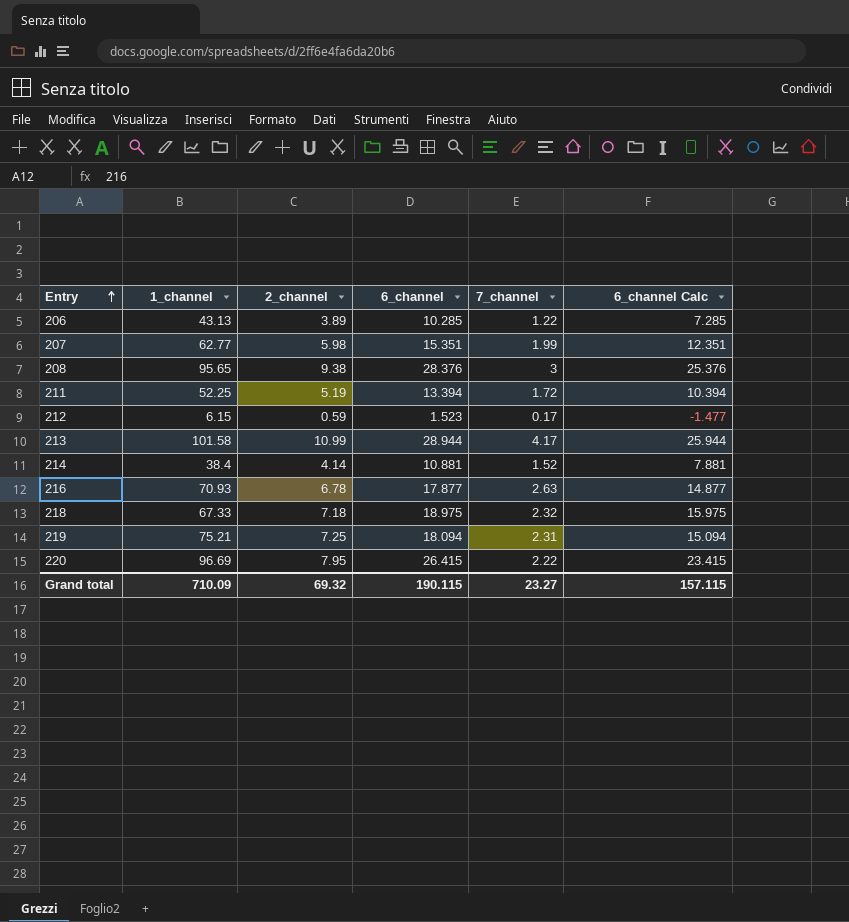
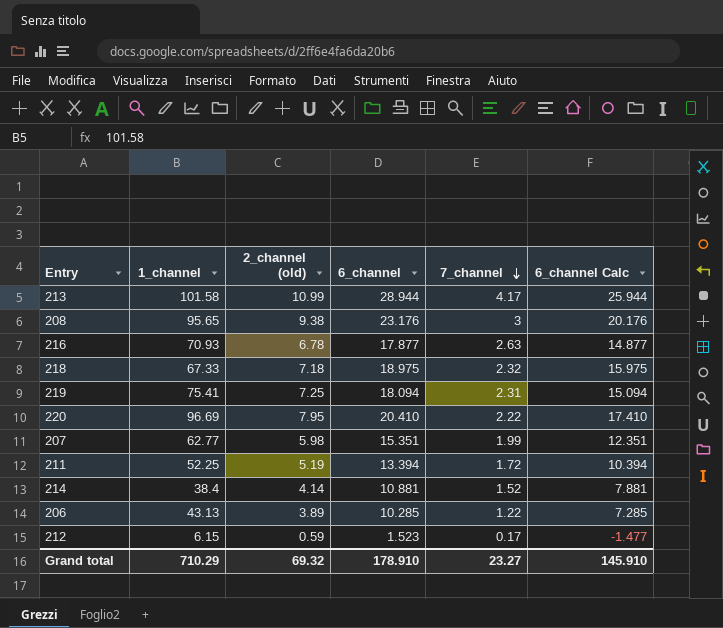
row order: Entry ascending -> 7_channel descending
column name: 2_channel -> 2_channel (old)
208 | 6_channel: 28.376 -> 23.176
208 | 6_channel Calc: 25.376 -> 20.176
219 | 1_channel: 75.21 -> 75.41
220 | 6_channel: 26.415 -> 20.410
220 | 6_channel Calc: 23.415 -> 17.410
Grand total | 1_channel: 710.09 -> 710.29
Grand total | 6_channel: 190.115 -> 178.910
Grand total | 6_channel Calc: 157.115 -> 145.910

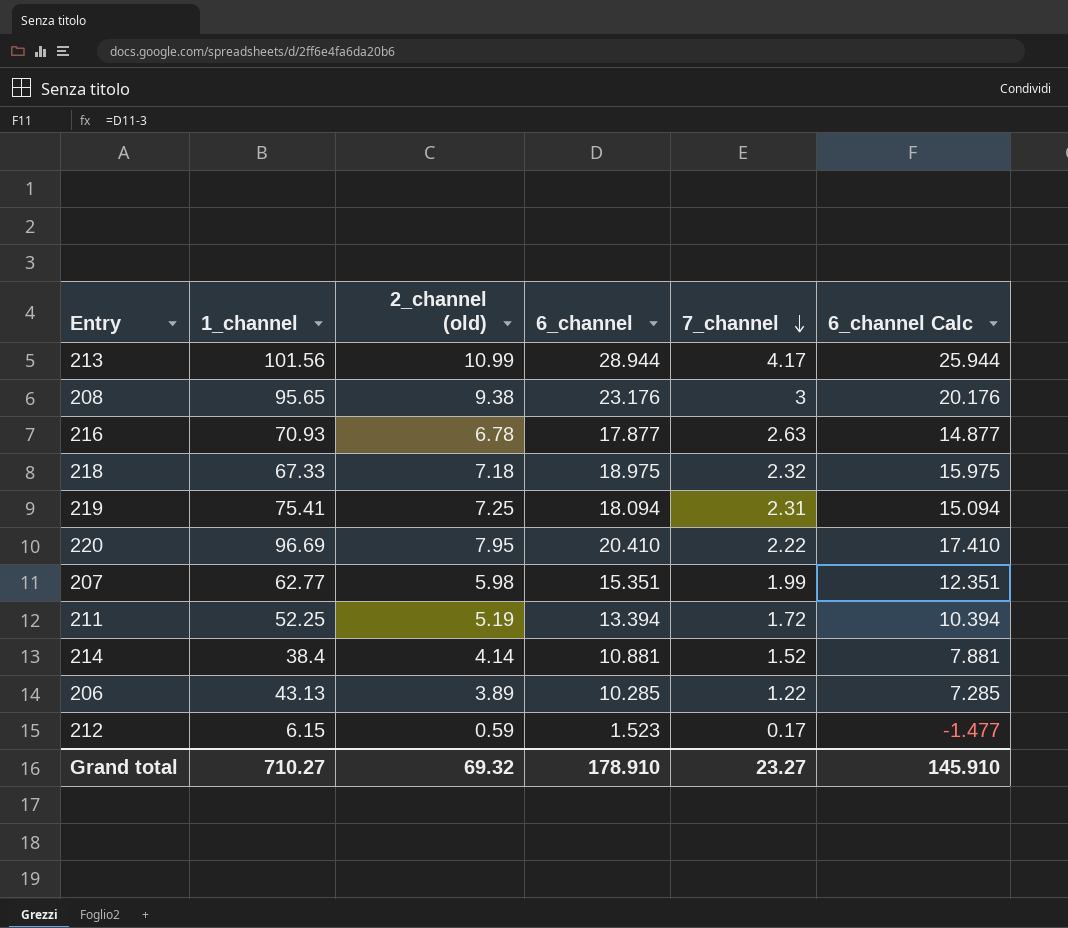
213 | 1_channel: 101.58 -> 101.56
Grand total | 1_channel: 710.29 -> 710.27

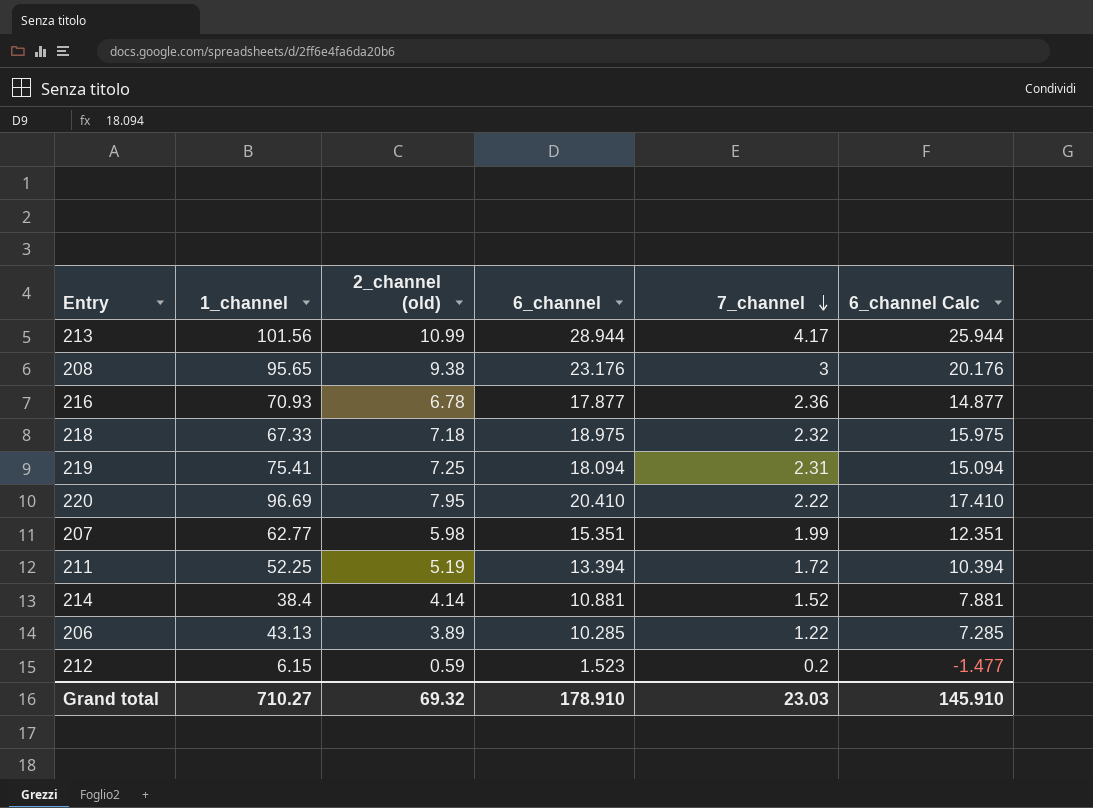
216 | 7_channel: 2.63 -> 2.36
212 | 7_channel: 0.17 -> 0.2
Grand total | 7_channel: 23.27 -> 23.03

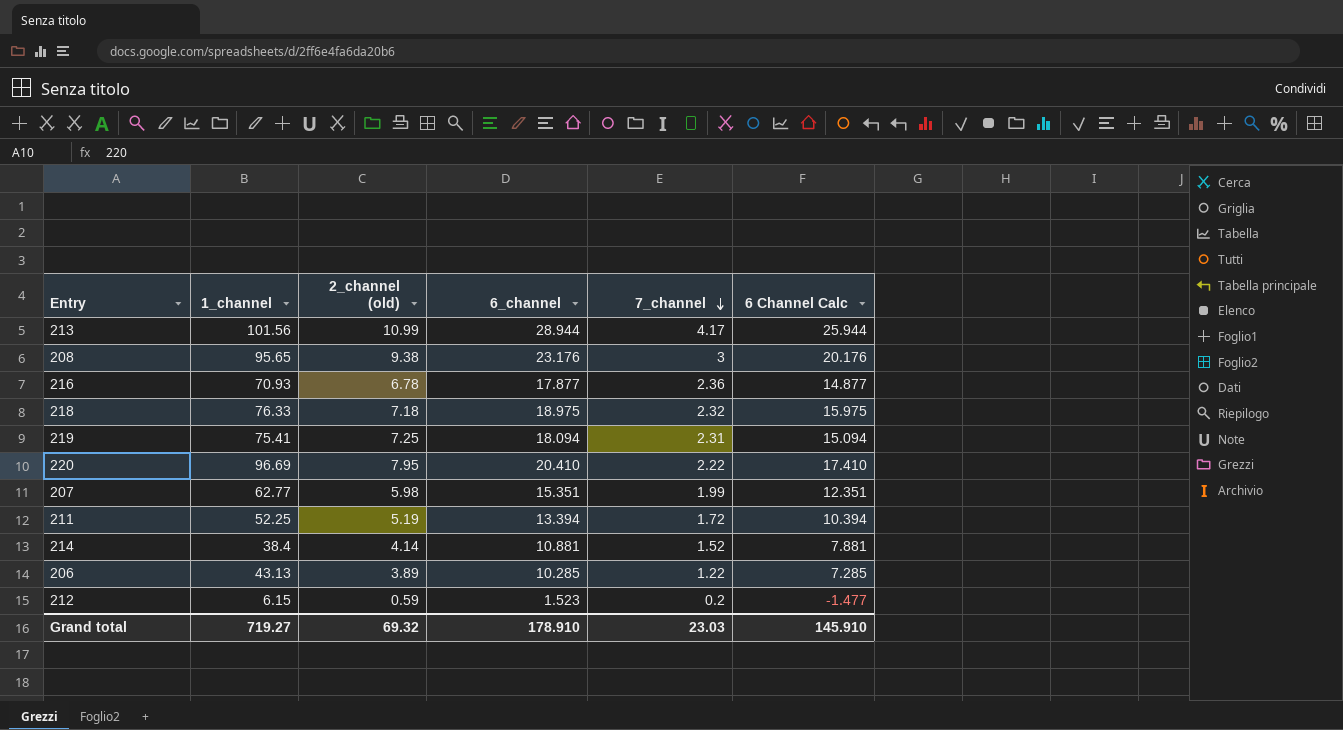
column name: 6_channel Calc -> 6 Channel Calc
218 | 1_channel: 67.33 -> 76.33
Grand total | 1_channel: 710.27 -> 719.27

